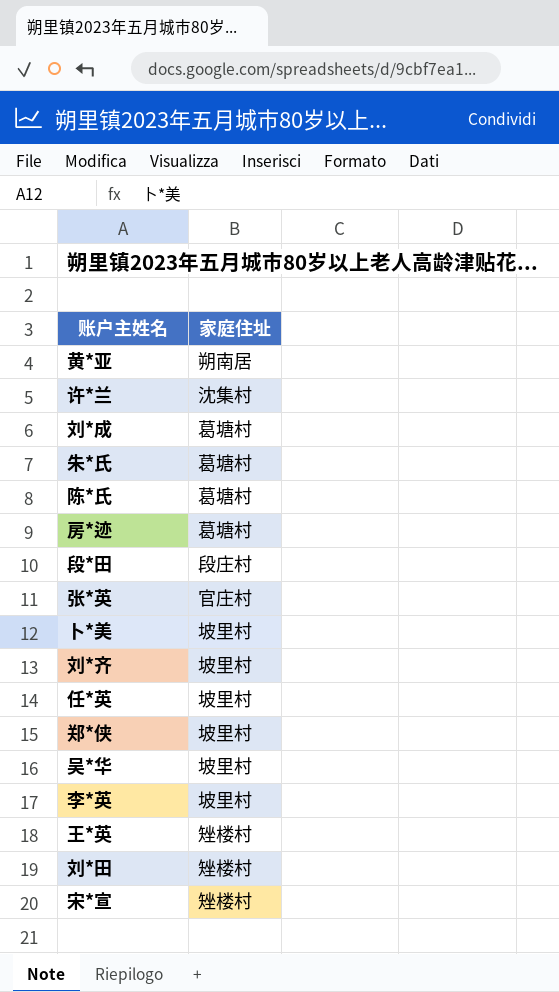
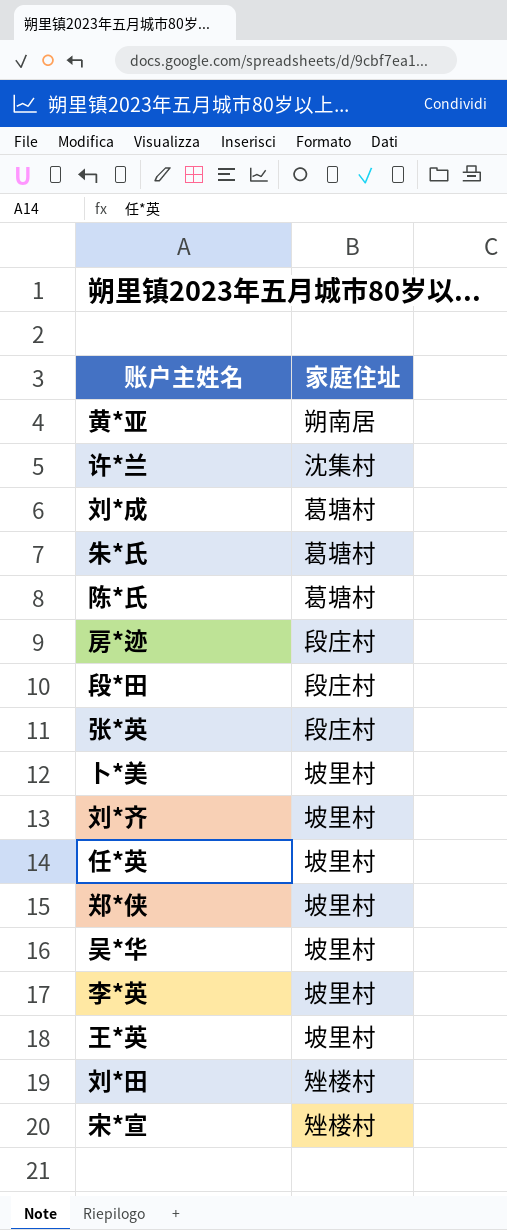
房*迹 | 家庭住址: 葛塘村 -> 段庄村
张*英 | 家庭住址: 官庄村 -> 段庄村
王*英 | 家庭住址: 矬楼村 -> 坡里村

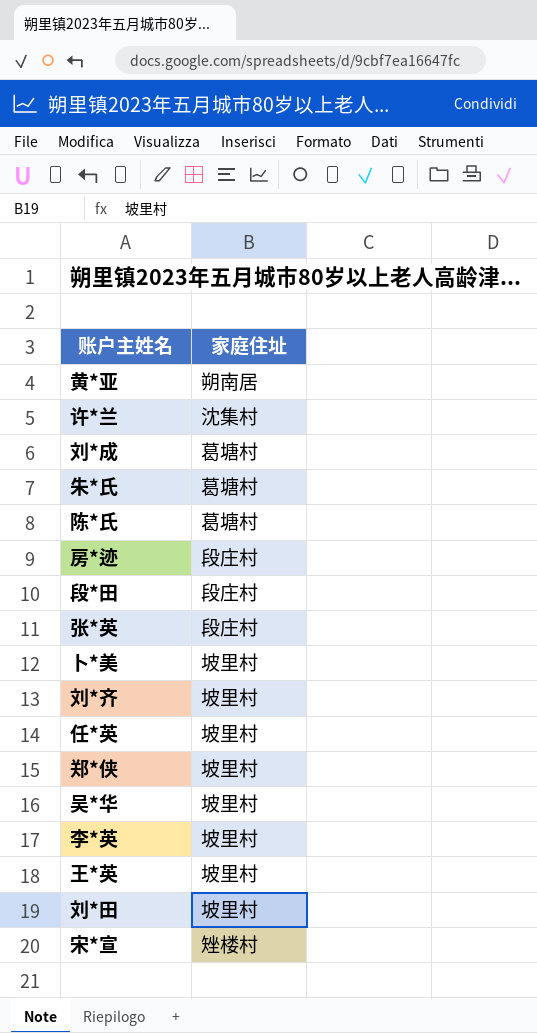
刘*田 | 家庭住址: 矬楼村 -> 坡里村

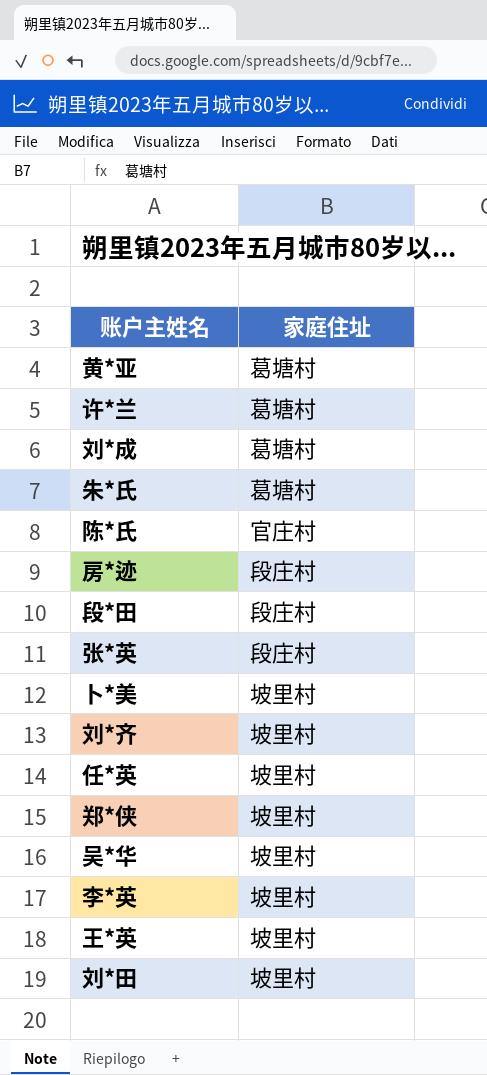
row 宋*宣: 矬楼村 -> none
黄*亚 | 家庭住址: 朔南居 -> 葛塘村
许*兰 | 家庭住址: 沈集村 -> 葛塘村
陈*氏 | 家庭住址: 葛塘村 -> 官庄村

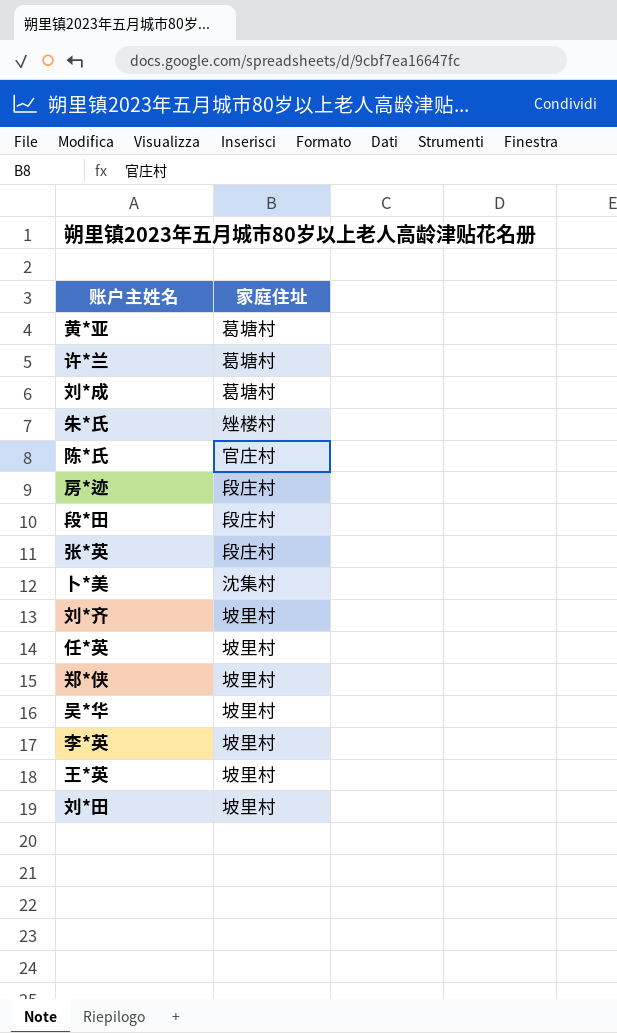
朱*氏 | 家庭住址: 葛塘村 -> 矬楼村
卜*美 | 家庭住址: 坡里村 -> 沈集村

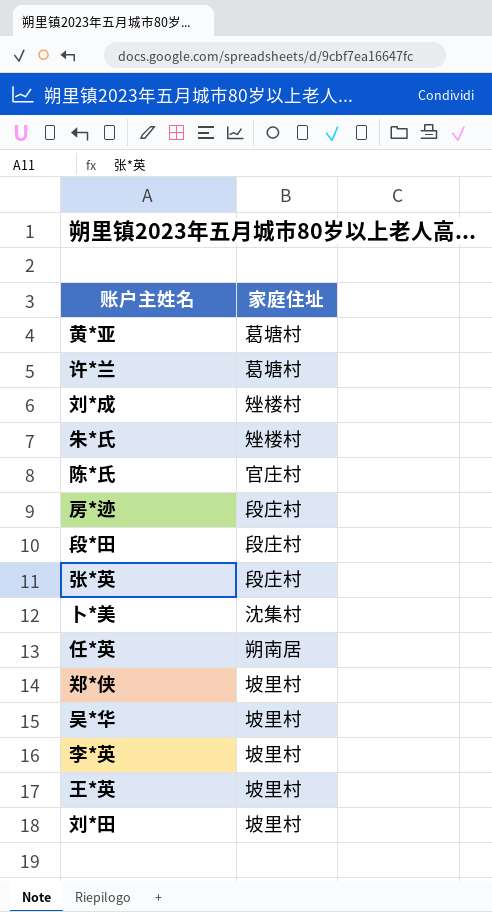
row 刘*齐: 坡里村 -> none
刘*成 | 家庭住址: 葛塘村 -> 矬楼村
任*英 | 家庭住址: 坡里村 -> 朔南居

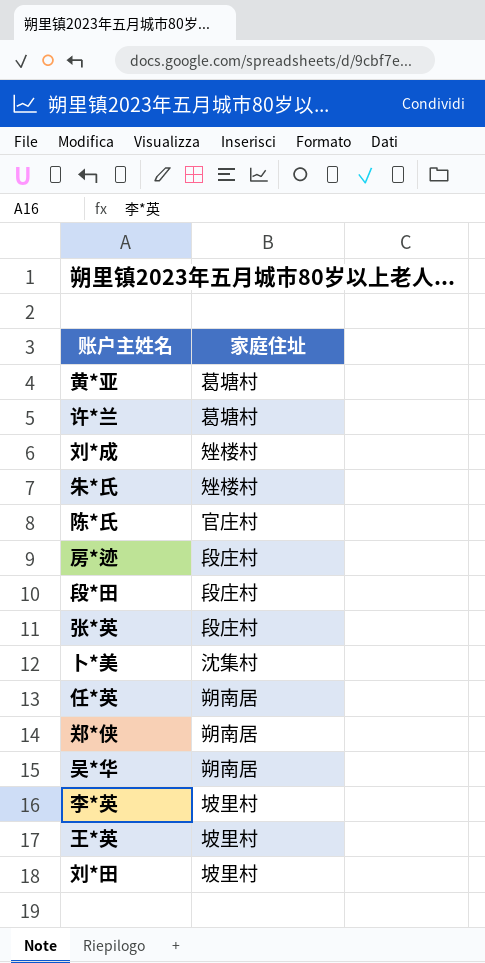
郑*侠 | 家庭住址: 坡里村 -> 朔南居
吴*华 | 家庭住址: 坡里村 -> 朔南居

